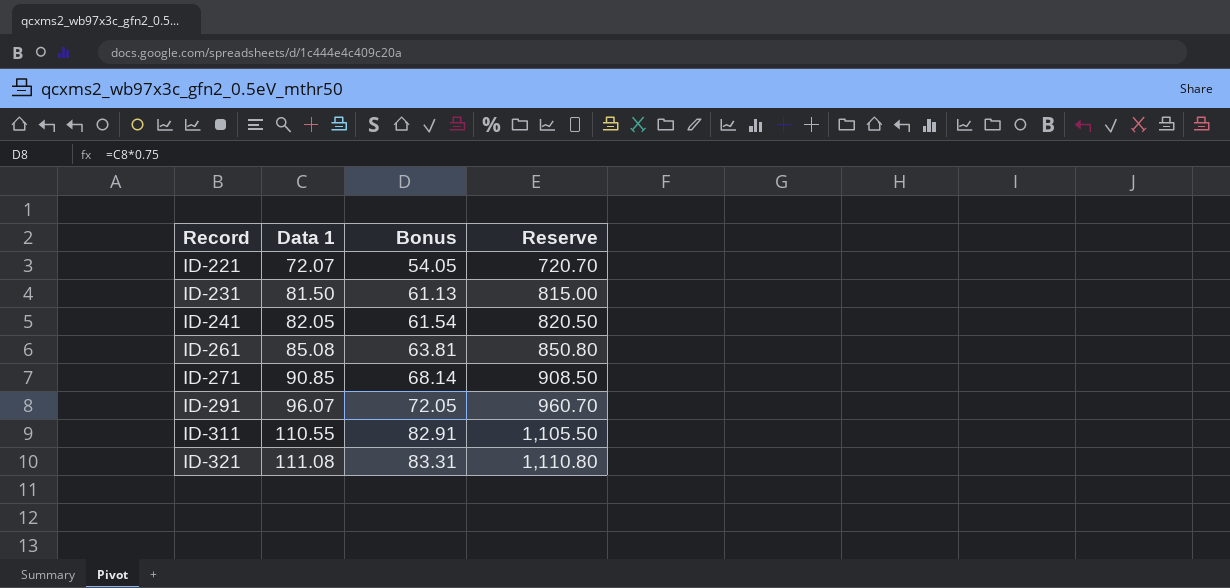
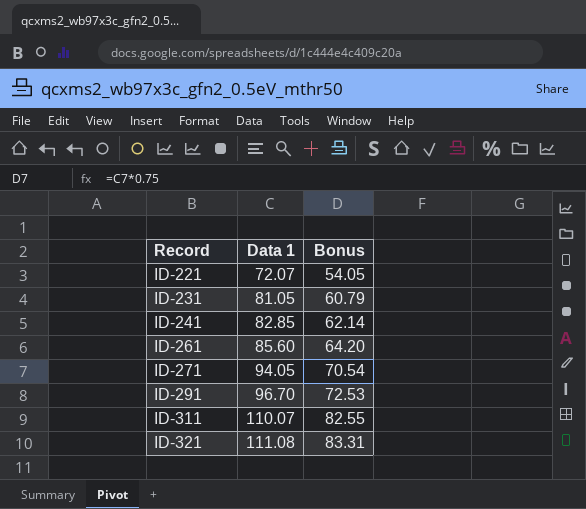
column Reserve | formula: [Data 1] * 10 -> none
ID-231 | Data 1: 81.50 -> 81.05
ID-231 | Bonus: 61.13 -> 60.79
ID-241 | Data 1: 82.05 -> 82.85
ID-241 | Bonus: 61.54 -> 62.14
ID-261 | Data 1: 85.08 -> 85.60
ID-261 | Bonus: 63.81 -> 64.20
ID-271 | Data 1: 90.85 -> 94.05
ID-271 | Bonus: 68.14 -> 70.54
ID-291 | Data 1: 96.07 -> 96.70
ID-291 | Bonus: 72.05 -> 72.53
ID-311 | Data 1: 110.55 -> 110.07
ID-311 | Bonus: 82.91 -> 82.55

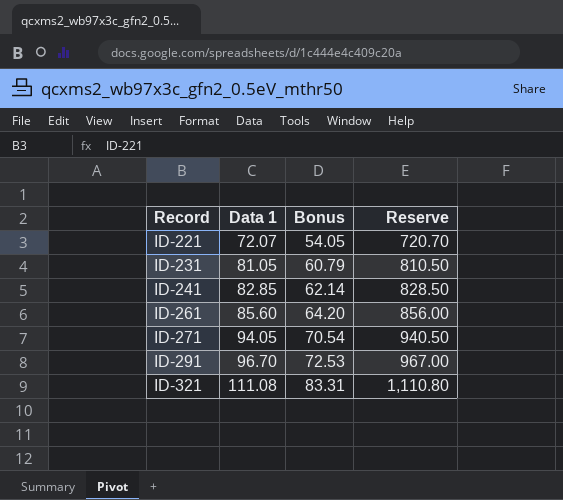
column Reserve | formula: none -> [Data 1] * 10
row ID-311: 110.07 | 82.55 -> none

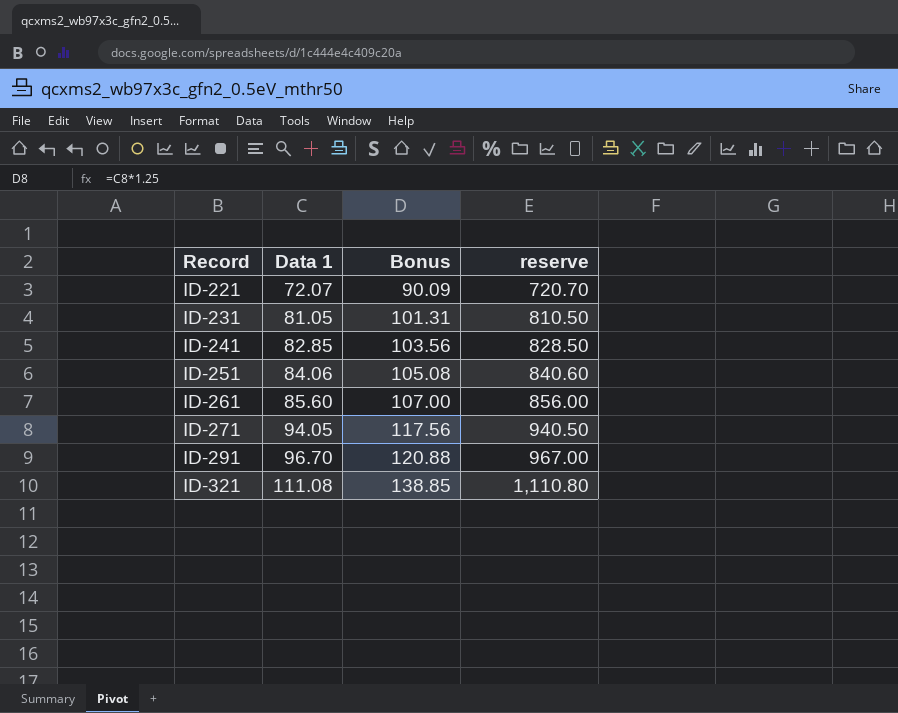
column Bonus | formula: [Data 1] * 0.75 -> [Data 1] * 1.25
column name: Reserve -> reserve
row ID-251: none -> 84.06 | 105.08 | 840.60

